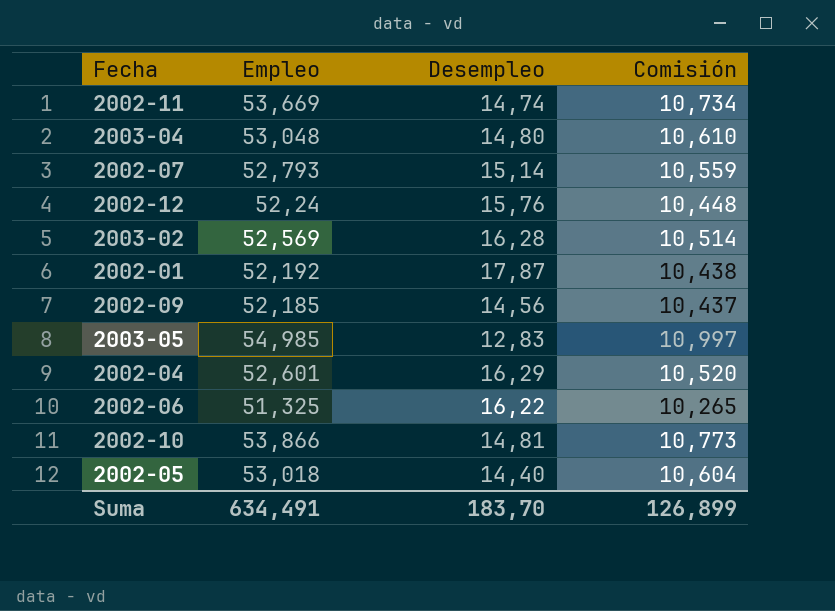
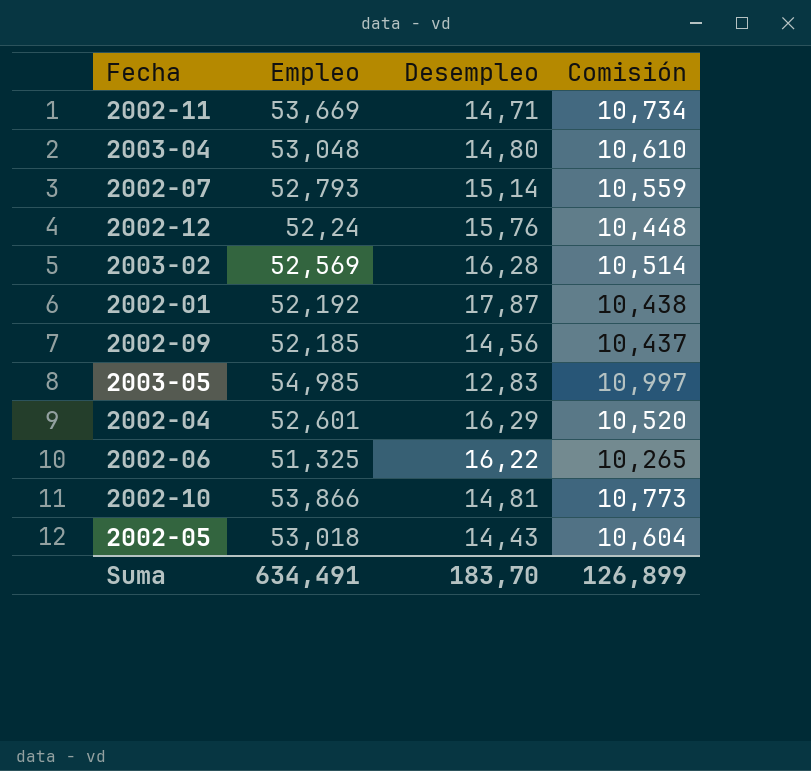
2002-11 | Desempleo: 14,74 -> 14,71
2002-05 | Desempleo: 14,40 -> 14,43

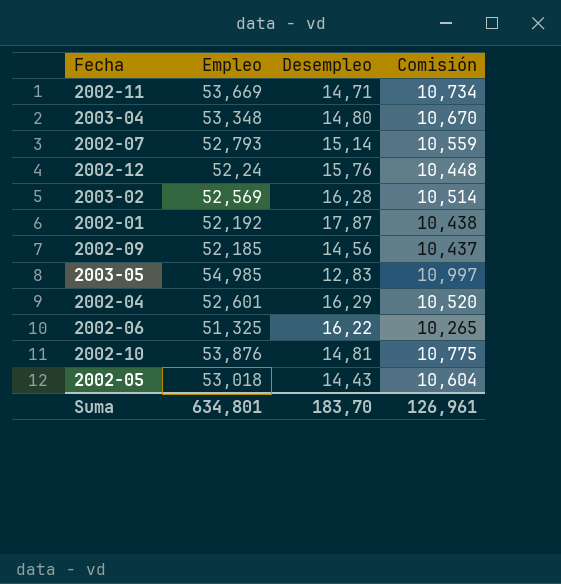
2003-04 | Empleo: 53,048 -> 53,348
2003-04 | Comisión: 10,610 -> 10,670
2002-10 | Empleo: 53,866 -> 53,876
2002-10 | Comisión: 10,773 -> 10,775
Suma | Empleo: 634,491 -> 634,801
Suma | Comisión: 126,899 -> 126,961

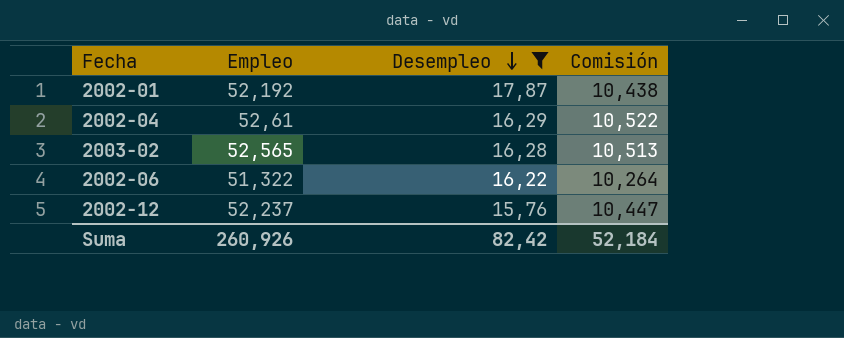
filter: none -> Desempleo >= 15,76
row order: none -> Desempleo descending
2002-04 | Empleo: 52,601 -> 52,61
2002-04 | Comisión: 10,520 -> 10,522
2003-02 | Empleo: 52,569 -> 52,565
2003-02 | Comisión: 10,514 -> 10,513
2002-06 | Empleo: 51,325 -> 51,322
2002-06 | Comisión: 10,265 -> 10,264
2002-12 | Empleo: 52,24 -> 52,237
2002-12 | Comisión: 10,448 -> 10,447
Suma | Empleo: 634,801 -> 260,926
Suma | Desempleo: 183,70 -> 82,42
Suma | Comisión: 126,961 -> 52,184

